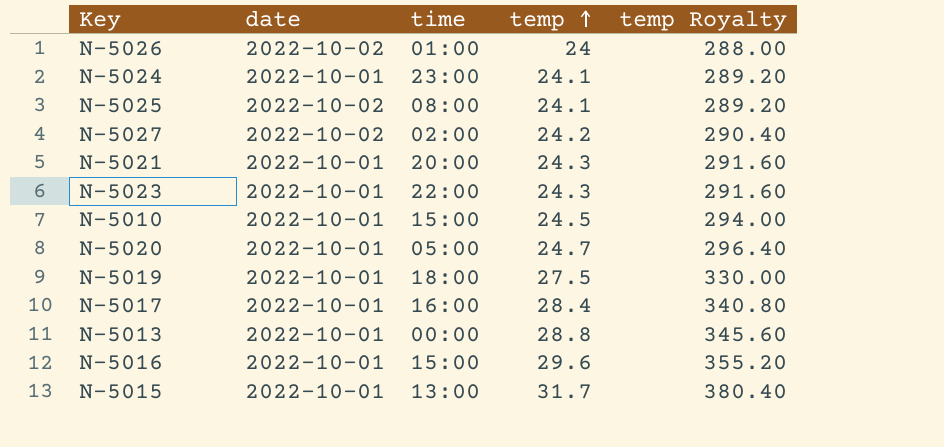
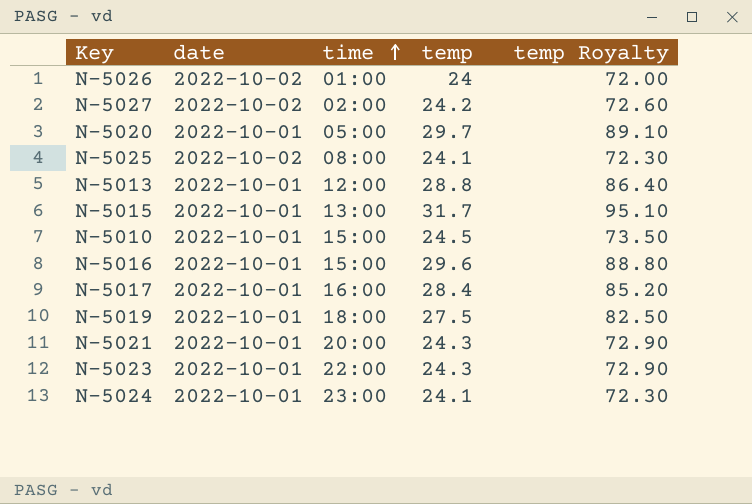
row order: temp ascending -> time ascending
column temp Royalty | formula: [temp] * 12 -> [temp] * 3
N-5020 | temp: 24.7 -> 29.7
N-5013 | time: 00:00 -> 12:00

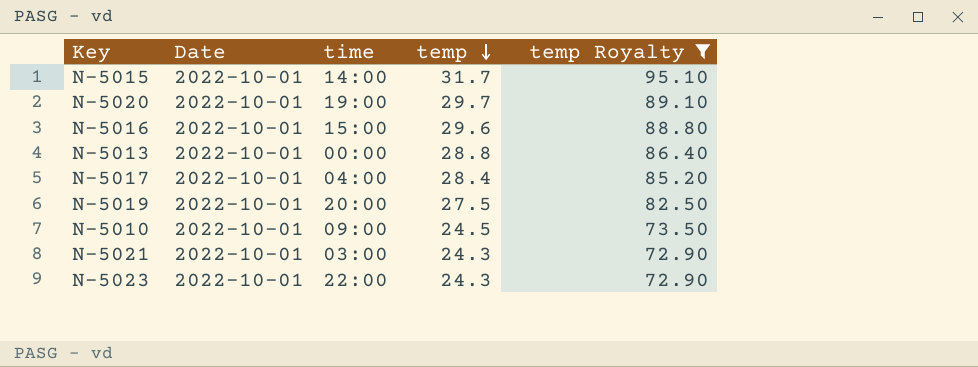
filter: none -> temp Royalty >= 72.90
row order: time ascending -> temp descending
column name: date -> Date
N-5015 | time: 13:00 -> 14:00
N-5020 | time: 05:00 -> 19:00
N-5013 | time: 12:00 -> 00:00
N-5017 | time: 16:00 -> 04:00
N-5019 | time: 18:00 -> 20:00
N-5010 | time: 15:00 -> 09:00
N-5021 | time: 20:00 -> 03:00

